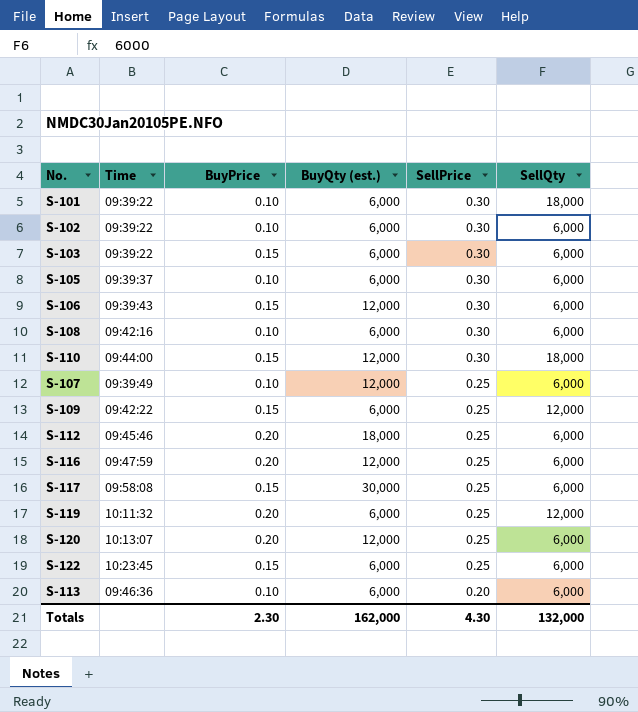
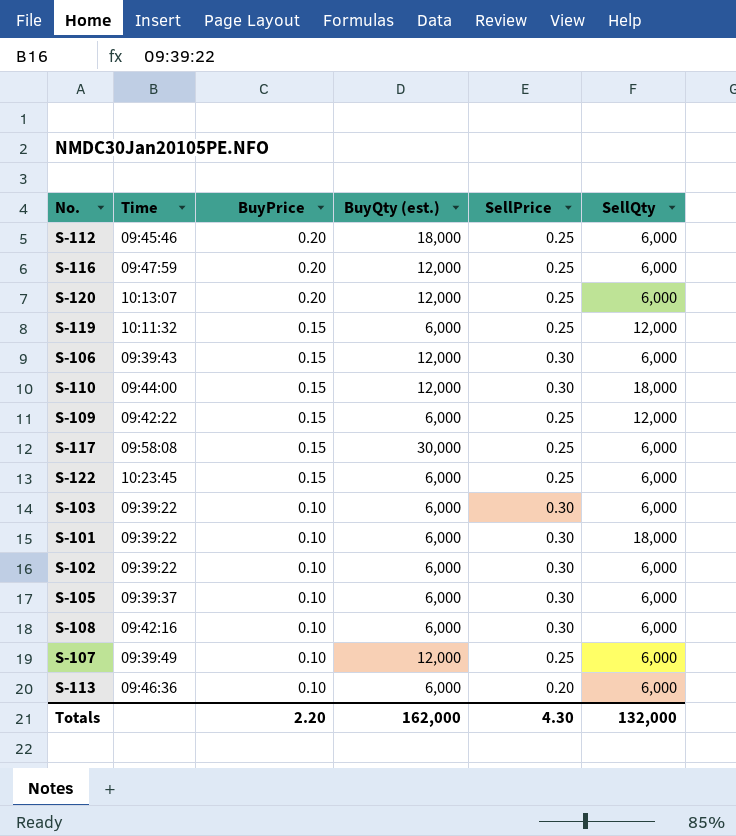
row order: SellPrice descending -> BuyPrice descending
S-119 | BuyPrice: 0.20 -> 0.15
S-103 | BuyPrice: 0.15 -> 0.10
Totals | BuyPrice: 2.30 -> 2.20

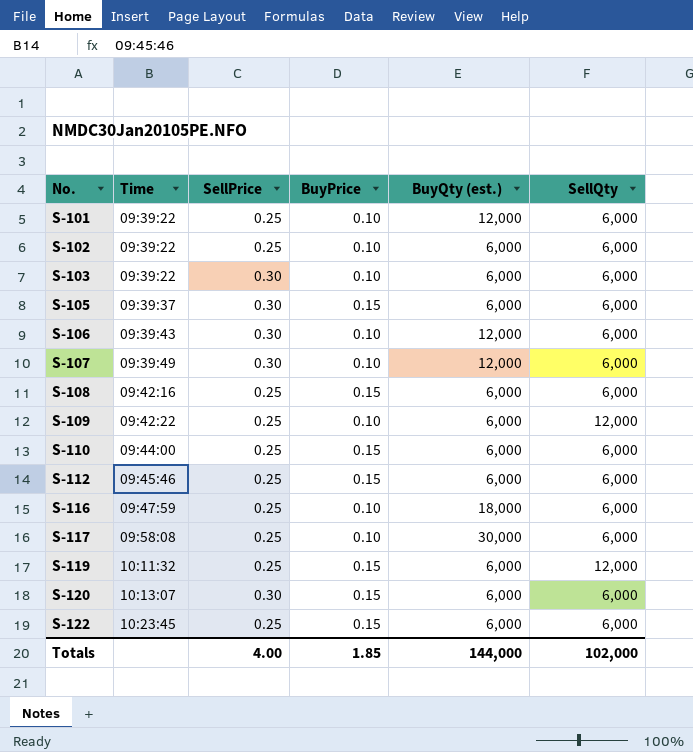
row order: BuyPrice descending -> No. ascending
column SellPrice | position: 5 -> 3
row S-113: 09:46:36 | 0.10 | 6,000 | 0.20 | 6,000 -> none
S-101 | SellPrice: 0.30 -> 0.25
S-101 | BuyQty (est.): 6,000 -> 12,000
S-101 | SellQty: 18,000 -> 6,000
S-102 | SellPrice: 0.30 -> 0.25
S-105 | BuyPrice: 0.10 -> 0.15
S-106 | BuyPrice: 0.15 -> 0.10
S-107 | SellPrice: 0.25 -> 0.30
S-108 | SellPrice: 0.30 -> 0.25
S-108 | BuyPrice: 0.10 -> 0.15
S-109 | BuyPrice: 0.15 -> 0.10
S-110 | SellPrice: 0.30 -> 0.25
S-110 | BuyQty (est.): 12,000 -> 6,000
S-110 | SellQty: 18,000 -> 6,000
S-112 | BuyPrice: 0.20 -> 0.15
S-112 | BuyQty (est.): 18,000 -> 6,000
S-116 | BuyPrice: 0.20 -> 0.10
S-116 | BuyQty (est.): 12,000 -> 18,000
S-117 | BuyPrice: 0.15 -> 0.10
S-120 | SellPrice: 0.25 -> 0.30
S-120 | BuyPrice: 0.20 -> 0.15
S-120 | BuyQty (est.): 12,000 -> 6,000
Totals | SellPrice: 4.30 -> 4.00
Totals | BuyPrice: 2.20 -> 1.85
Totals | BuyQty (est.): 162,000 -> 144,000
Totals | SellQty: 132,000 -> 102,000

